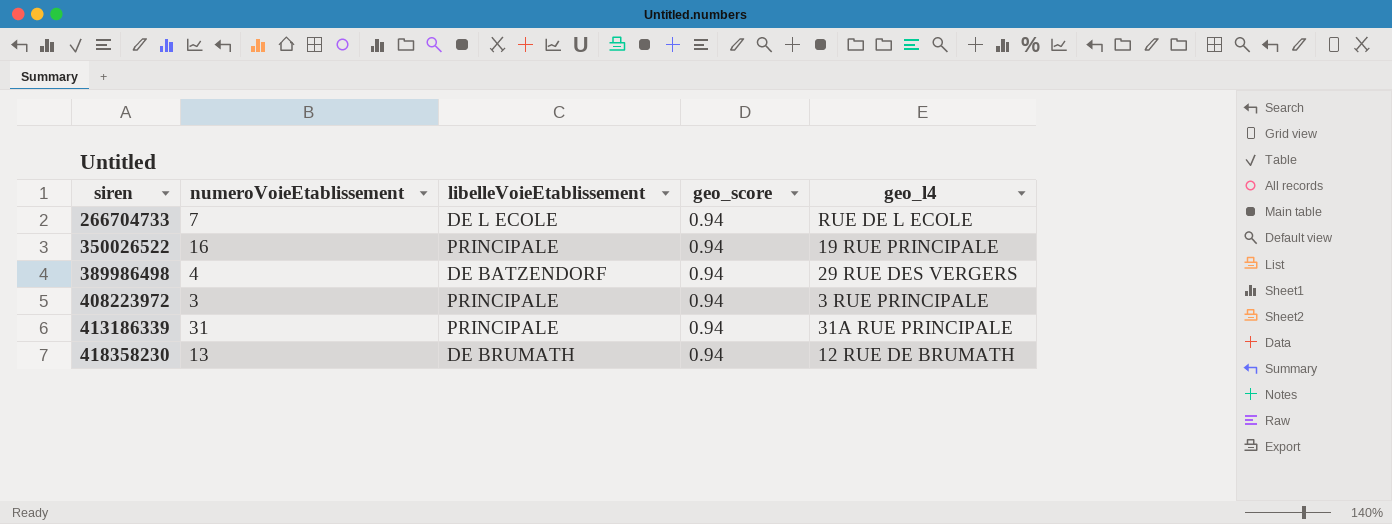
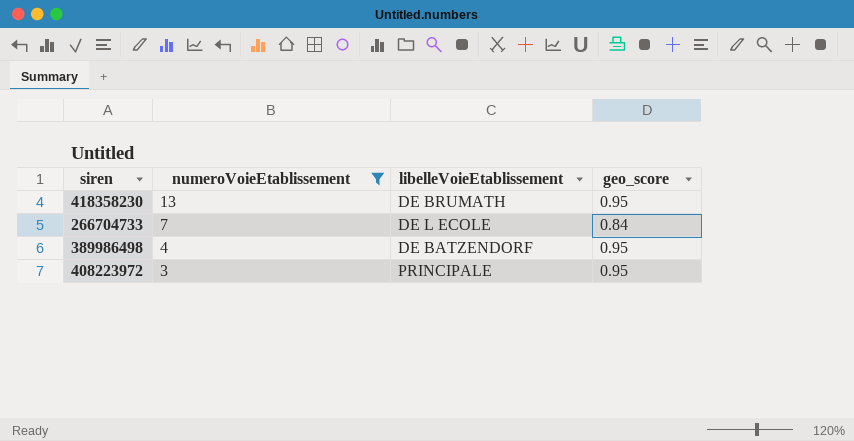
filter: none -> numeroVoieEtablissement <= 13
row order: siren ascending -> numeroVoieEtablissement descending
column geo_l4 | position: 5 -> none
418358230 | geo_score: 0.94 -> 0.95
266704733 | geo_score: 0.94 -> 0.84
389986498 | geo_score: 0.94 -> 0.95
408223972 | geo_score: 0.94 -> 0.95

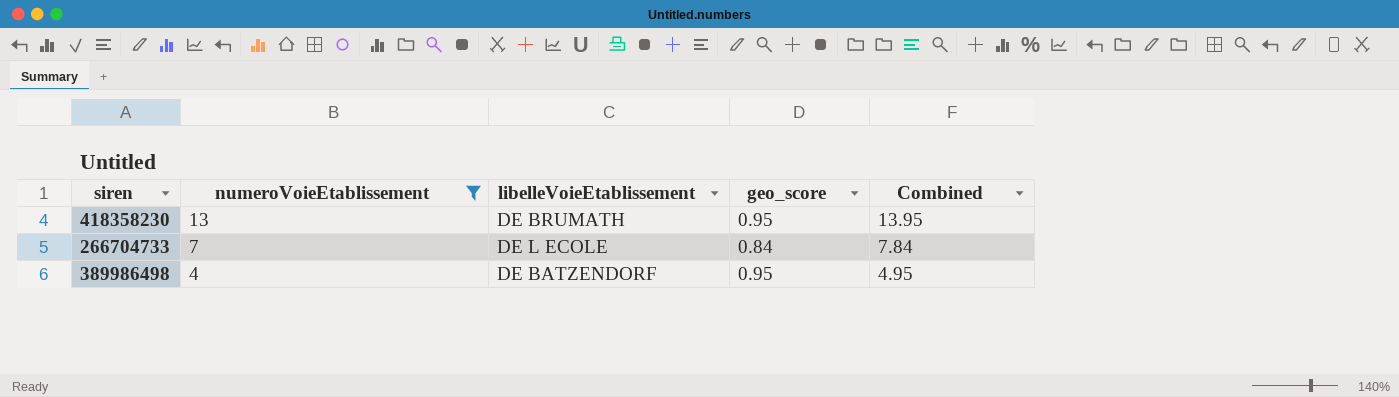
column Combined | formula: none -> [numeroVoieEtablissement] + [geo_score]
row 408223972: 3 | PRINCIPALE | 0.95 -> none

